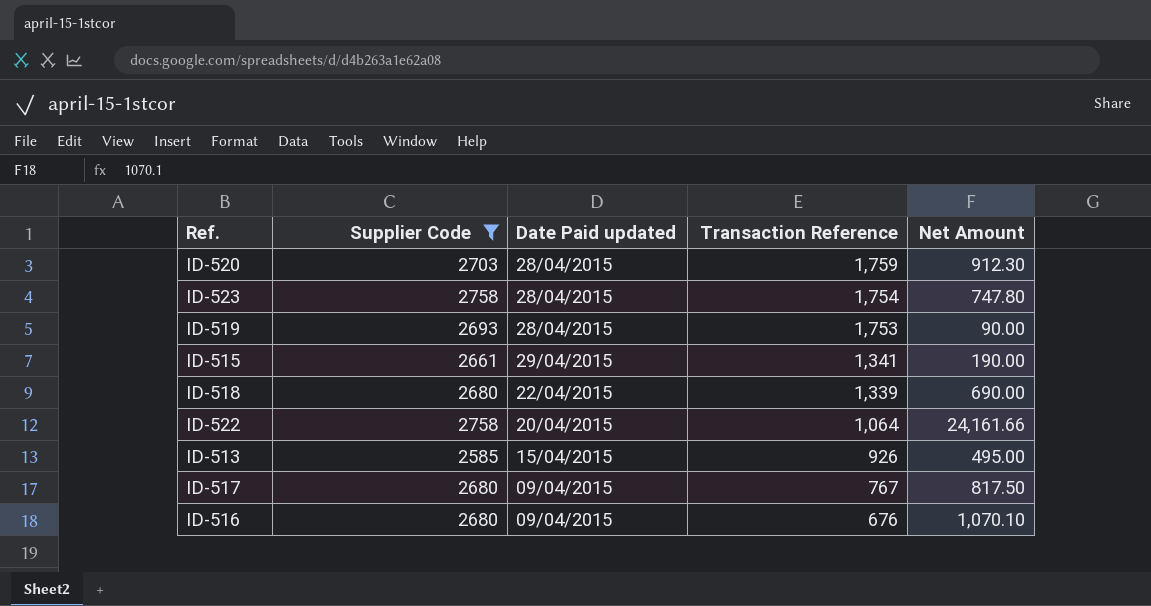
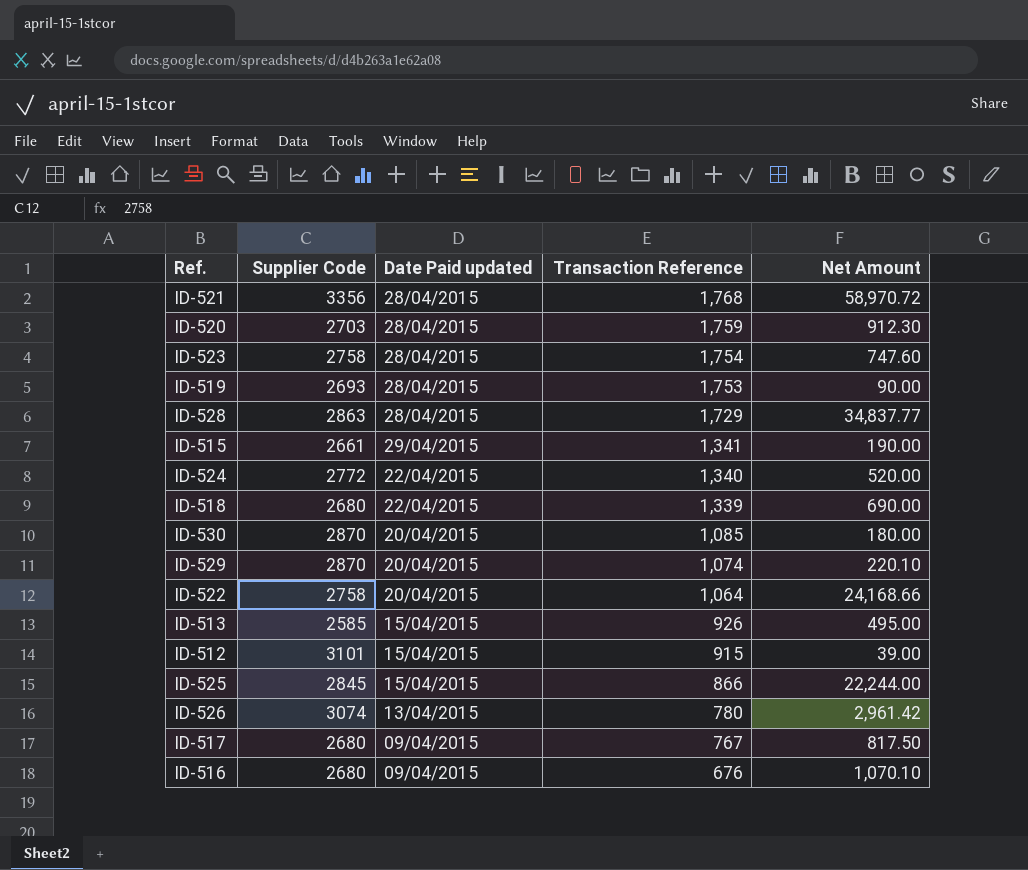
filter: Supplier Code <= 2758 -> none
ID-523 | Net Amount: 747.80 -> 747.60
ID-522 | Net Amount: 24,161.66 -> 24,168.66

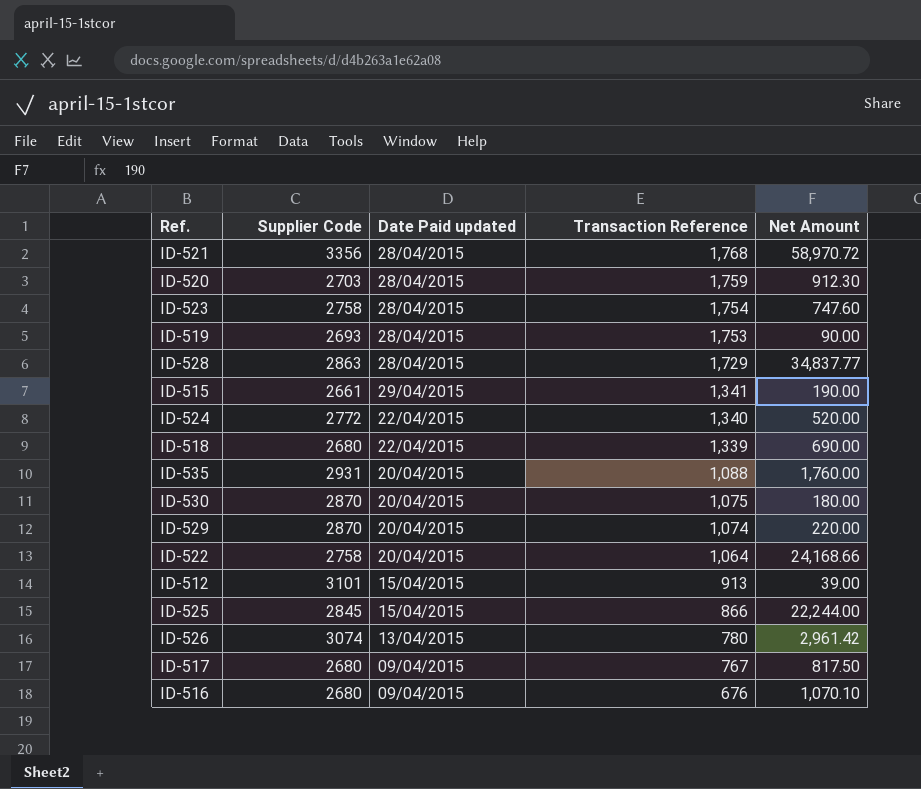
row ID-513: 2585 | 15/04/2015 | 926 | 495.00 -> none
row ID-535: none -> 2931 | 20/04/2015 | 1,088 | 1,760.00
ID-530 | Transaction Reference: 1,085 -> 1,075
ID-529 | Net Amount: 220.10 -> 220.00
ID-512 | Transaction Reference: 915 -> 913

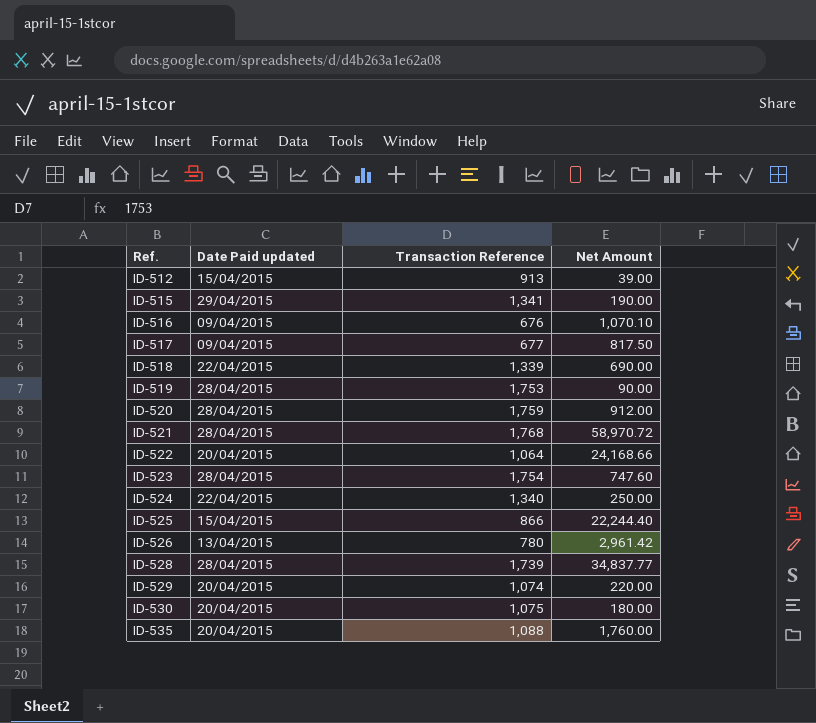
row order: Transaction Reference descending -> Ref. ascending
column Supplier Code | position: 2 -> none
ID-517 | Transaction Reference: 767 -> 677
ID-520 | Net Amount: 912.30 -> 912.00
ID-524 | Net Amount: 520.00 -> 250.00
ID-525 | Net Amount: 22,244.00 -> 22,244.40
ID-528 | Transaction Reference: 1,729 -> 1,739

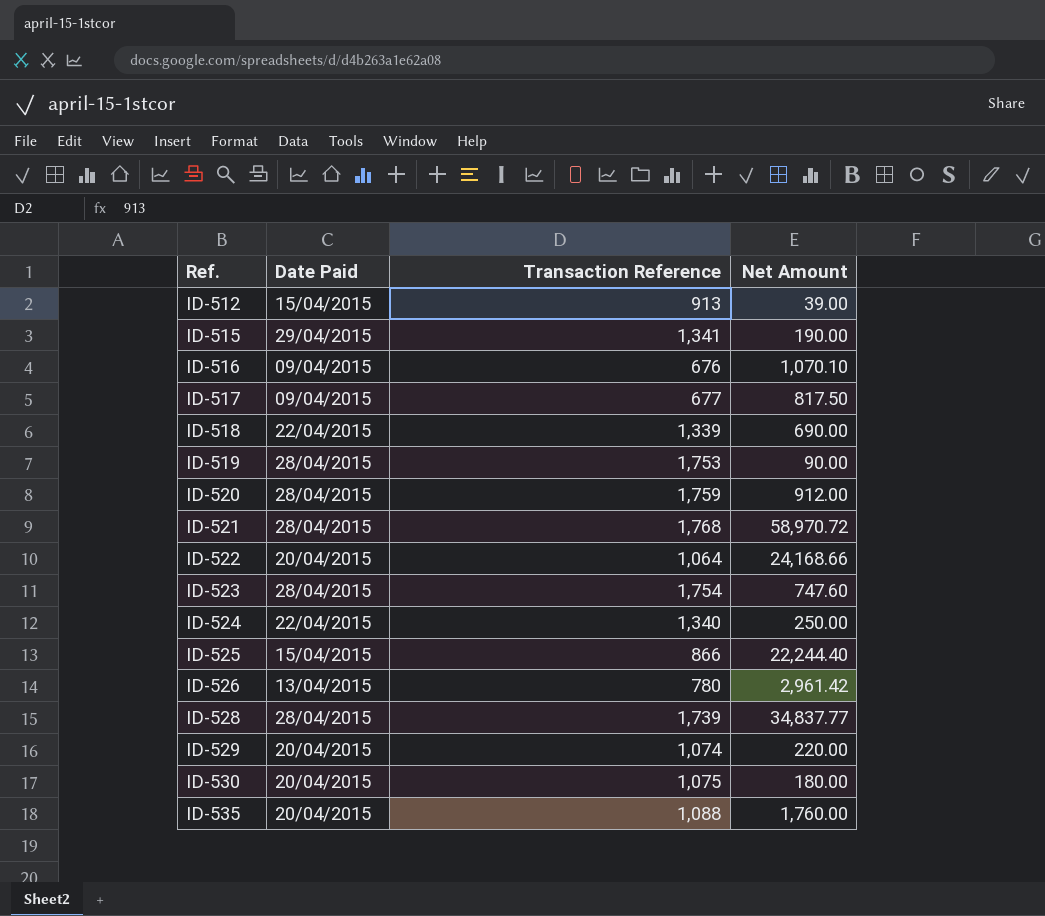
column name: Date Paid updated -> Date Paid

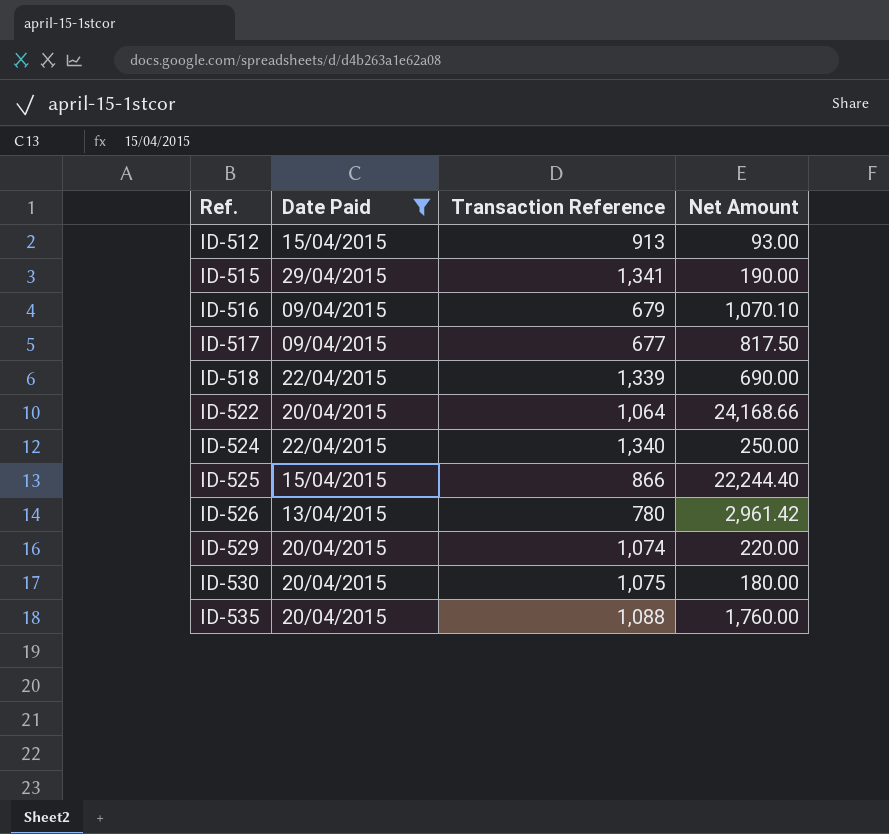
filter: none -> Date Paid != 28/04/2015
ID-512 | Net Amount: 39.00 -> 93.00
ID-516 | Transaction Reference: 676 -> 679

